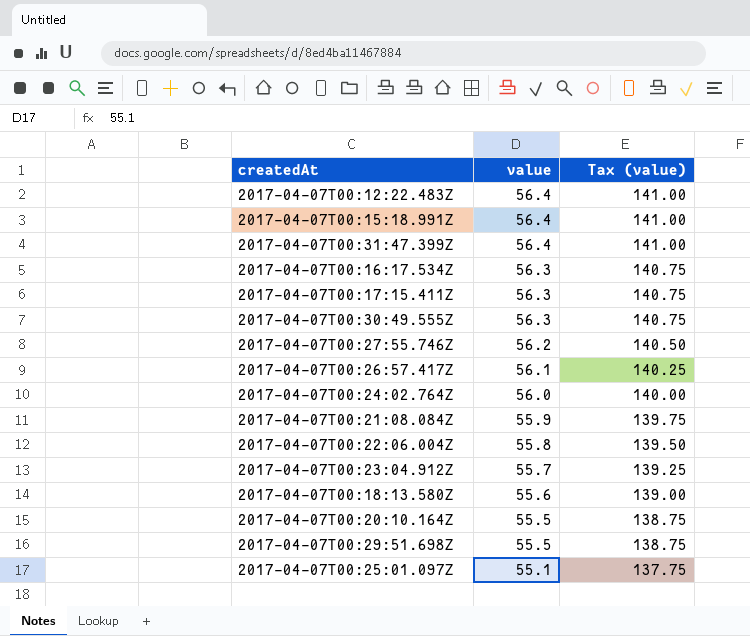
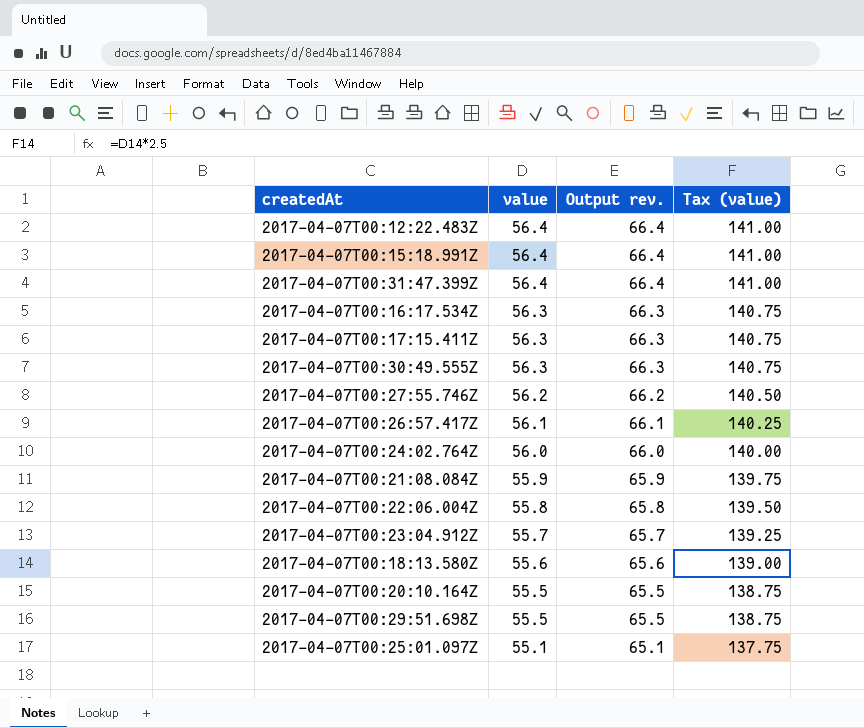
column Output rev. | formula: none -> [value] + 10

